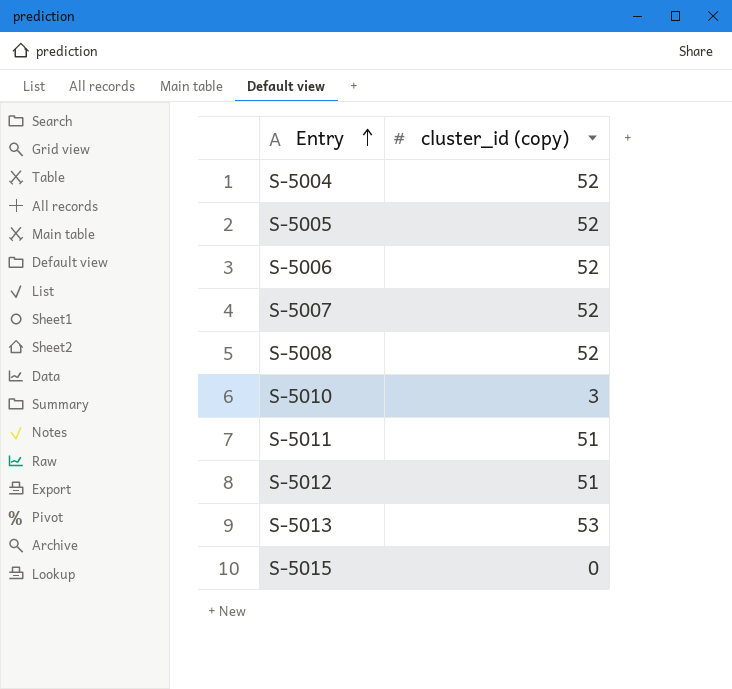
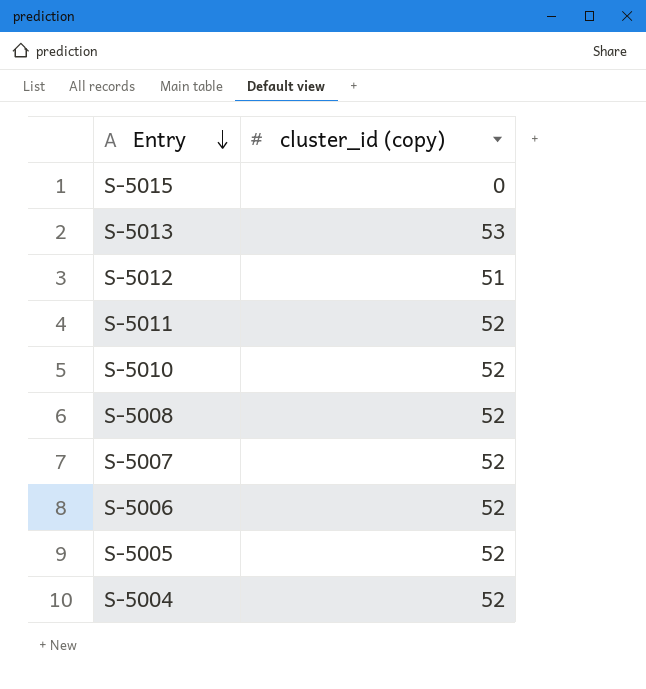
row order: Entry ascending -> Entry descending
S-5011 | cluster_id (copy): 51 -> 52
S-5010 | cluster_id (copy): 3 -> 52

